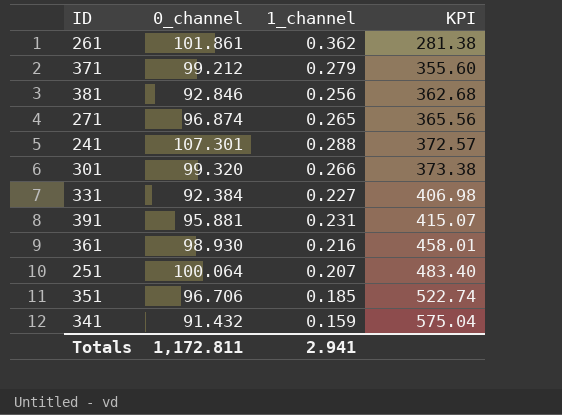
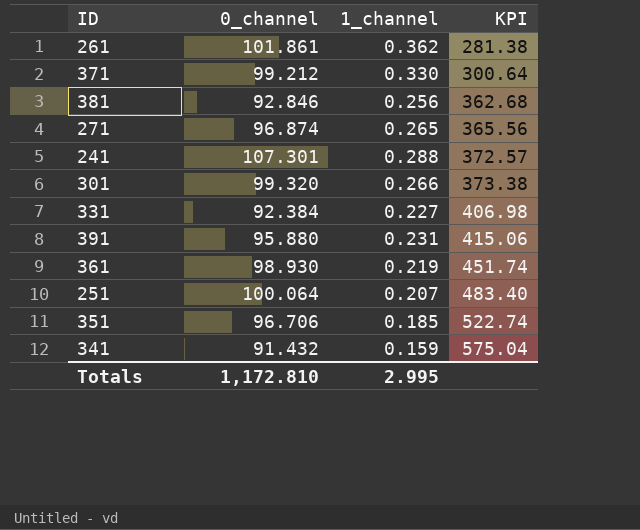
371 | 1_channel: 0.279 -> 0.330
371 | KPI: 355.60 -> 300.64
391 | 0_channel: 95.881 -> 95.880
391 | KPI: 415.07 -> 415.06
361 | 1_channel: 0.216 -> 0.219
361 | KPI: 458.01 -> 451.74
Totals | 0_channel: 1,172.811 -> 1,172.810
Totals | 1_channel: 2.941 -> 2.995

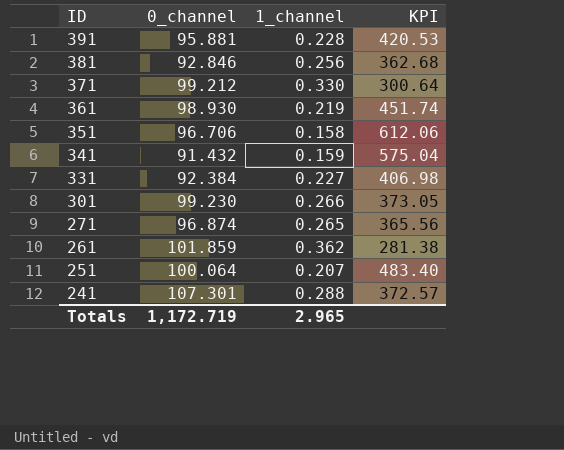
row order: KPI ascending -> ID descending
391 | 0_channel: 95.880 -> 95.881
391 | 1_channel: 0.231 -> 0.228
391 | KPI: 415.06 -> 420.53
351 | 1_channel: 0.185 -> 0.158
351 | KPI: 522.74 -> 612.06
301 | 0_channel: 99.320 -> 99.230
301 | KPI: 373.38 -> 373.05
261 | 0_channel: 101.861 -> 101.859
Totals | 0_channel: 1,172.810 -> 1,172.719
Totals | 1_channel: 2.995 -> 2.965

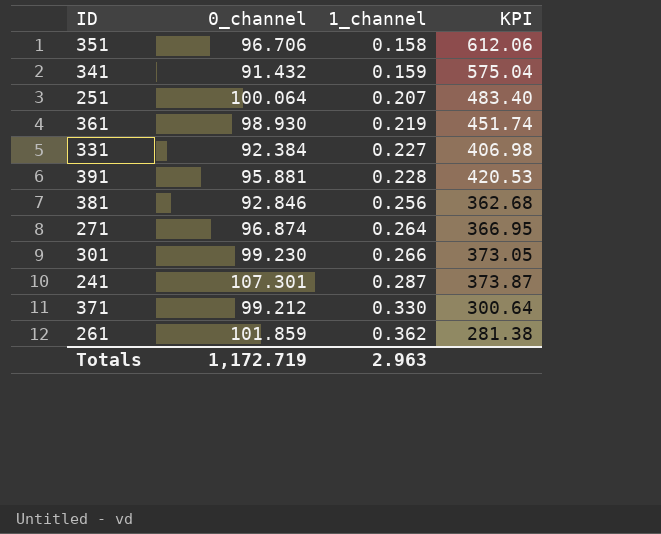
row order: ID descending -> 1_channel ascending
271 | 1_channel: 0.265 -> 0.264
271 | KPI: 365.56 -> 366.95
241 | 1_channel: 0.288 -> 0.287
241 | KPI: 372.57 -> 373.87
Totals | 1_channel: 2.965 -> 2.963

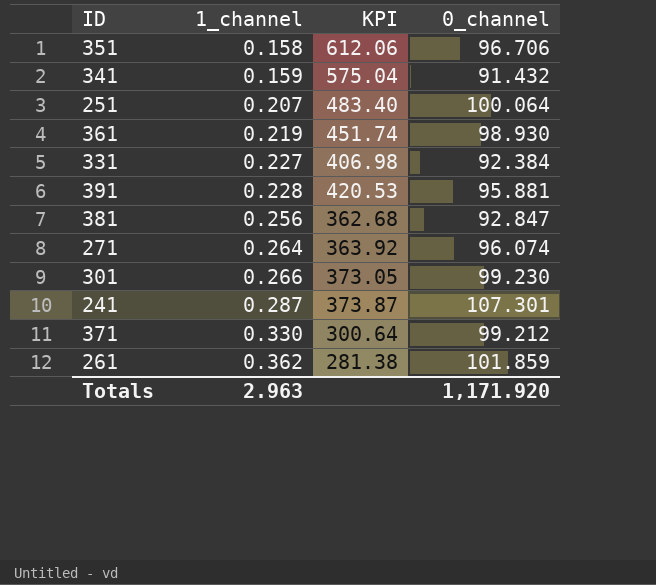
column 0_channel | position: 2 -> 4
381 | 0_channel: 92.846 -> 92.847
271 | KPI: 366.95 -> 363.92
271 | 0_channel: 96.874 -> 96.074
Totals | 0_channel: 1,172.719 -> 1,171.920

